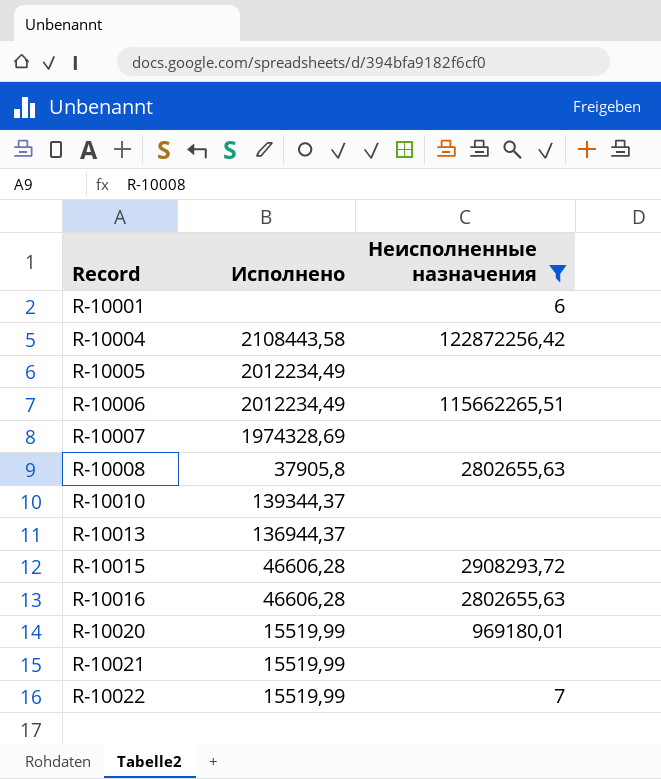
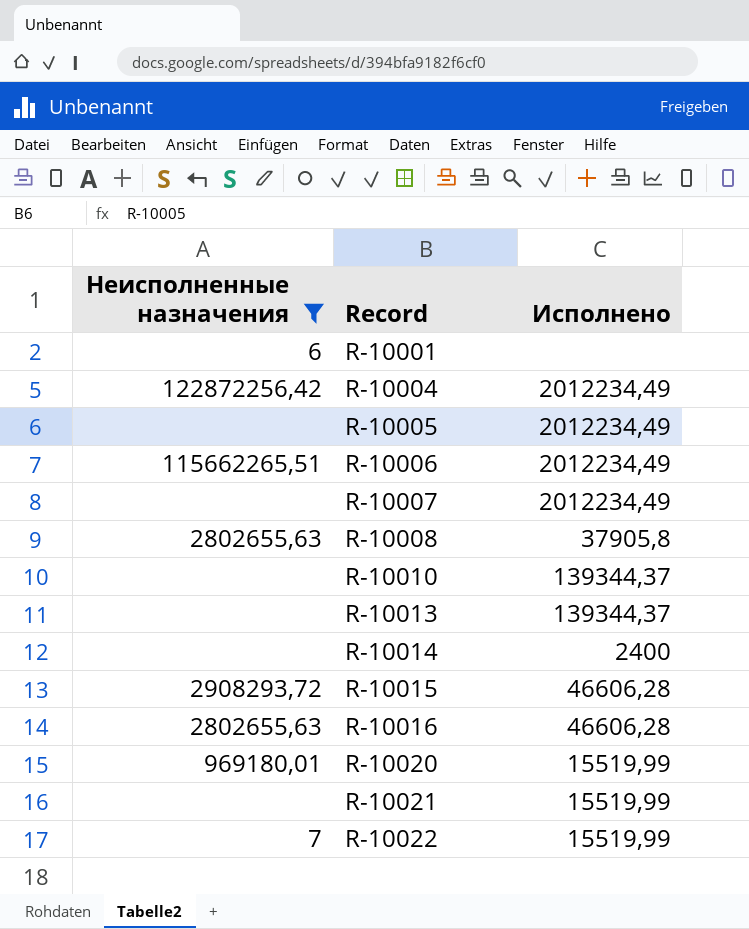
column Неисполненные назначения | position: 3 -> 1
R-10004 | Исполнено: 2108443,58 -> 2012234,49
R-10007 | Исполнено: 1974328,69 -> 2012234,49
R-10013 | Исполнено: 136944,37 -> 139344,37
row R-10014: none -> none | 2400

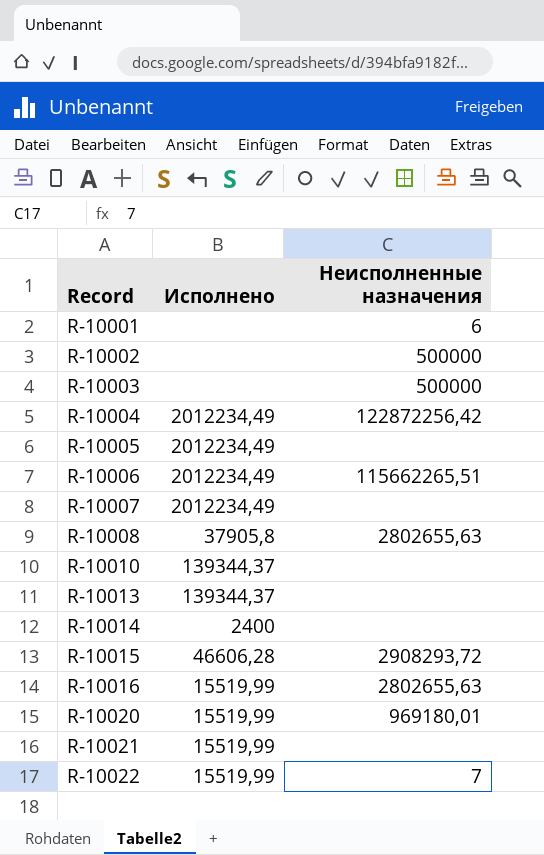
filter: Неисполненные назначения != 500000 -> none
column Неисполненные назначения | position: 1 -> 3
R-10016 | Исполнено: 46606,28 -> 15519,99

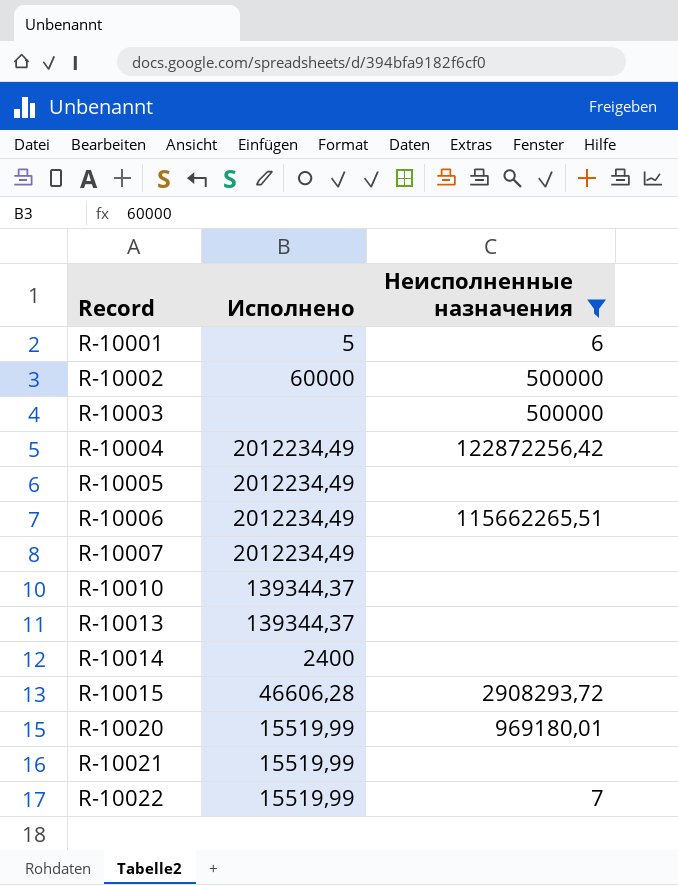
filter: none -> Неисполненные назначения != 2802655,63
R-10001 | Исполнено: none -> 5
R-10002 | Исполнено: none -> 60000

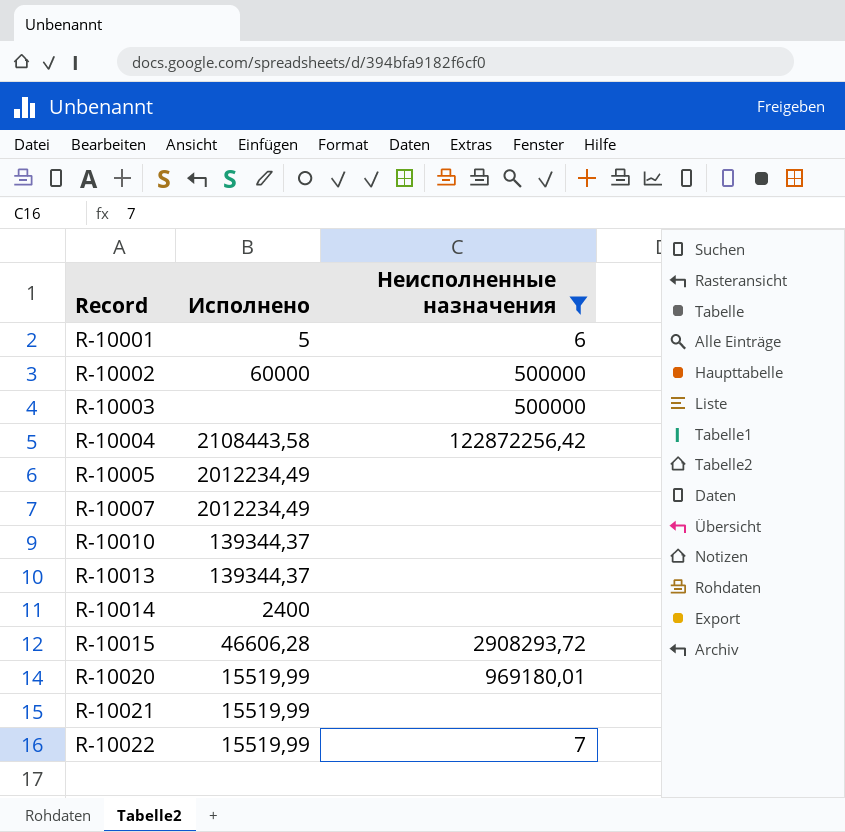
row R-10006: 2012234,49 | 115662265,51 -> none
R-10004 | Исполнено: 2012234,49 -> 2108443,58

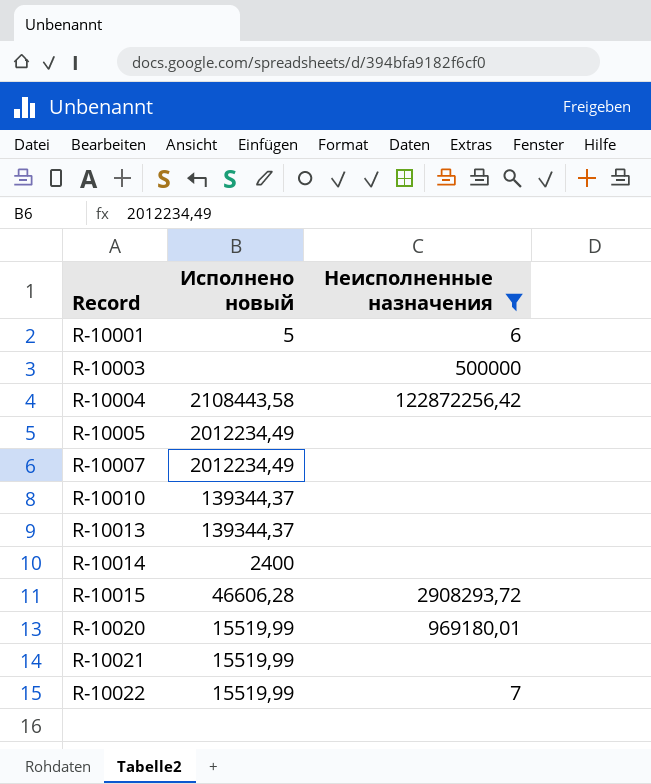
column name: Исполнено -> Исполнено новый
row R-10002: 60000 | 500000 -> none

